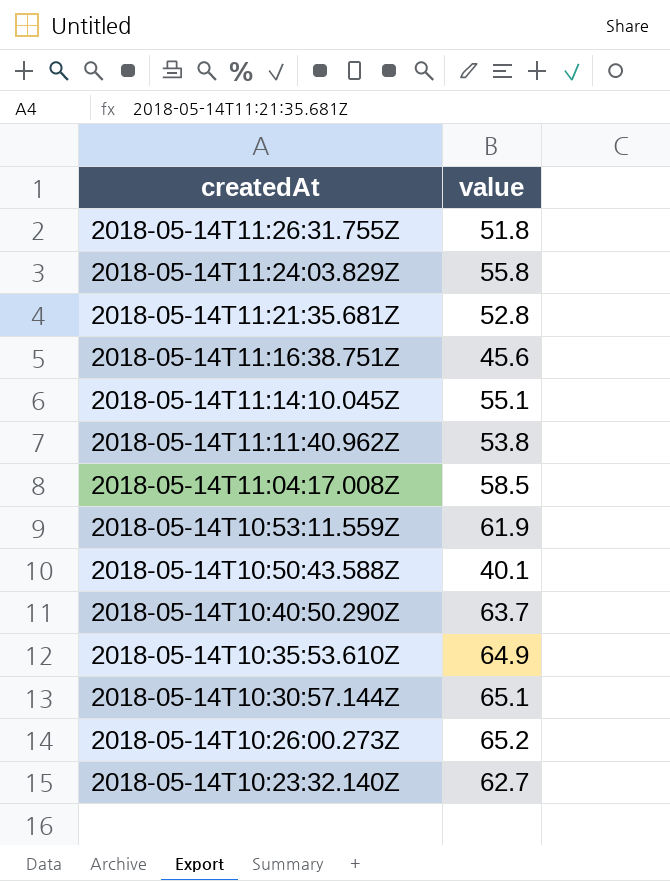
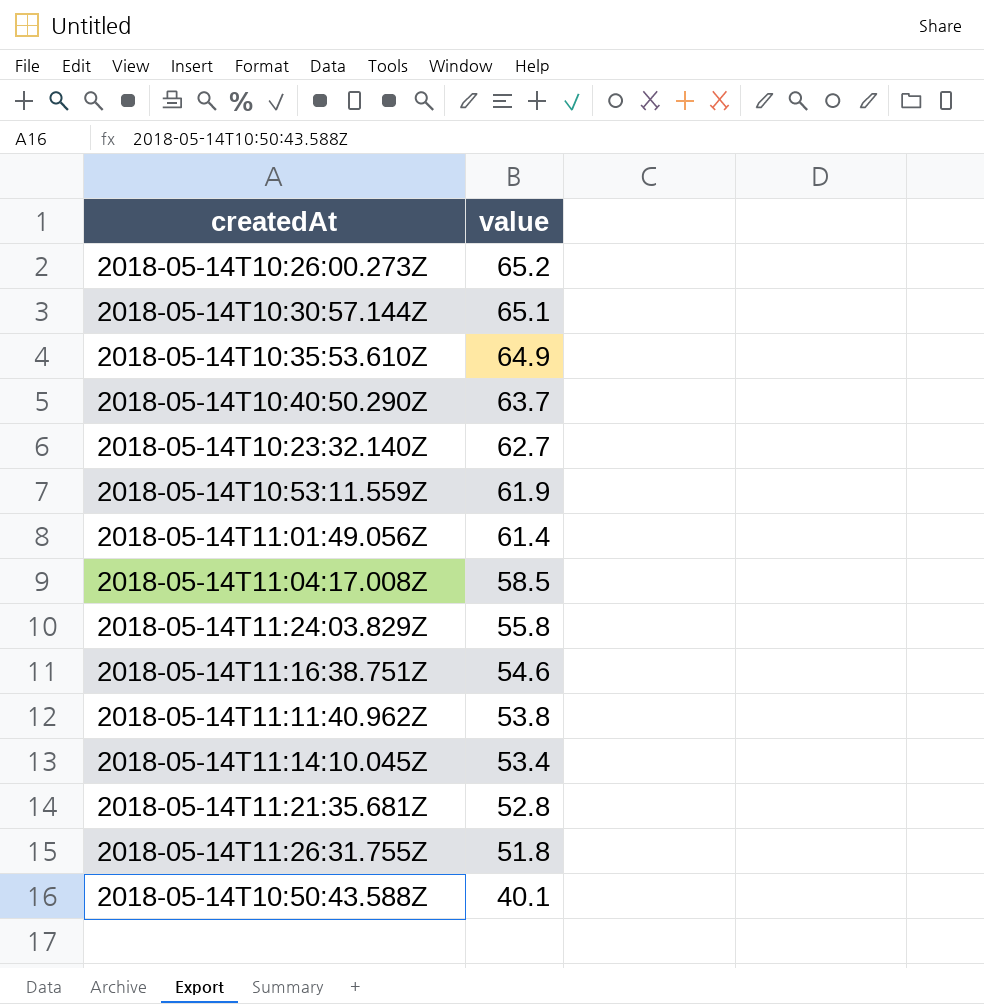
row order: createdAt descending -> value descending
row 2018-05-14T11:01:49.056Z: none -> 61.4
2018-05-14T11:16:38.751Z | value: 45.6 -> 54.6
2018-05-14T11:14:10.045Z | value: 55.1 -> 53.4

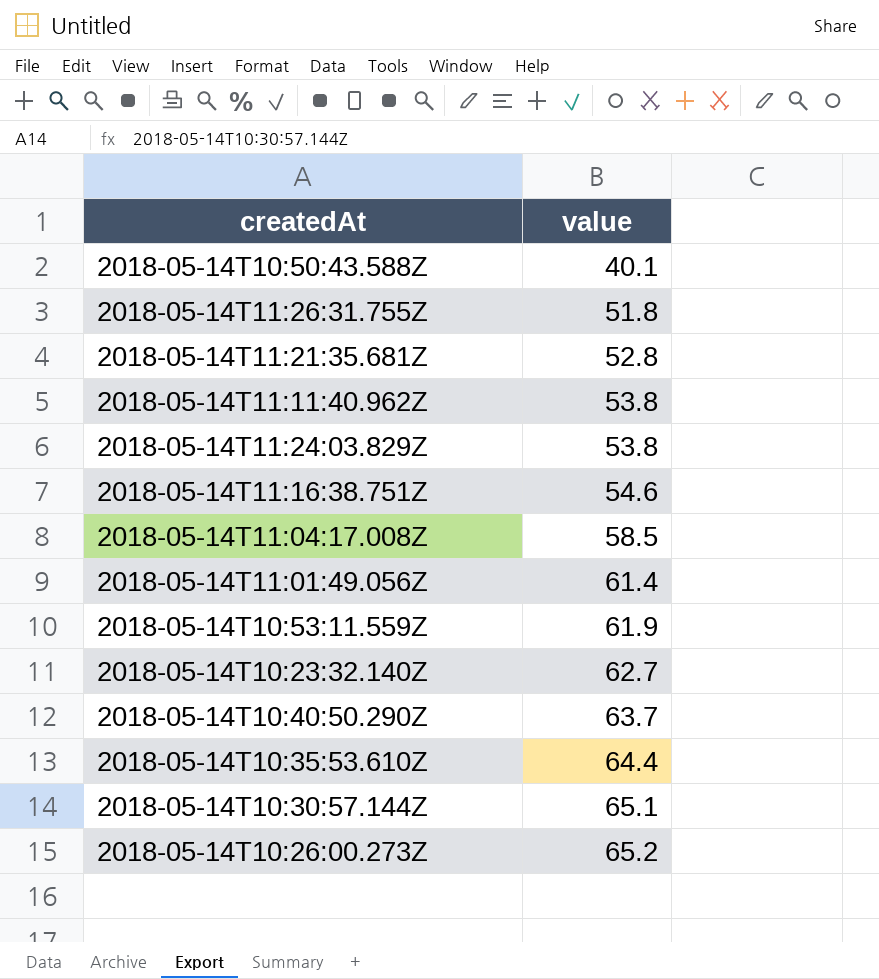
row order: value descending -> value ascending
row 2018-05-14T11:14:10.045Z: 53.4 -> none
2018-05-14T11:24:03.829Z | value: 55.8 -> 53.8
2018-05-14T10:35:53.610Z | value: 64.9 -> 64.4

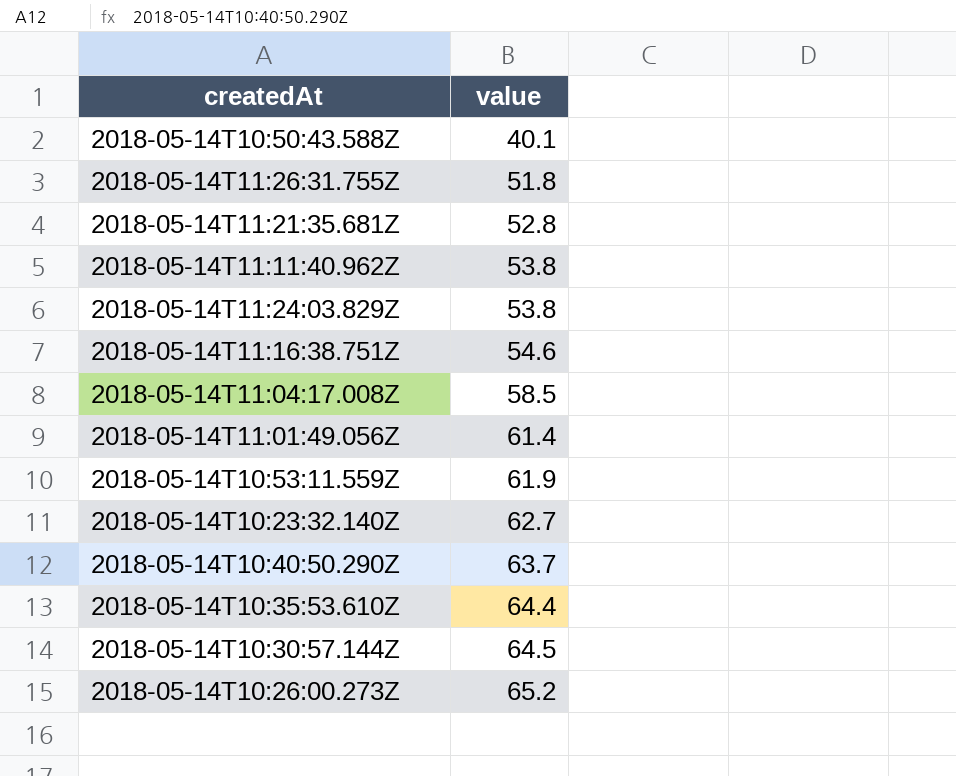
2018-05-14T10:30:57.144Z | value: 65.1 -> 64.5

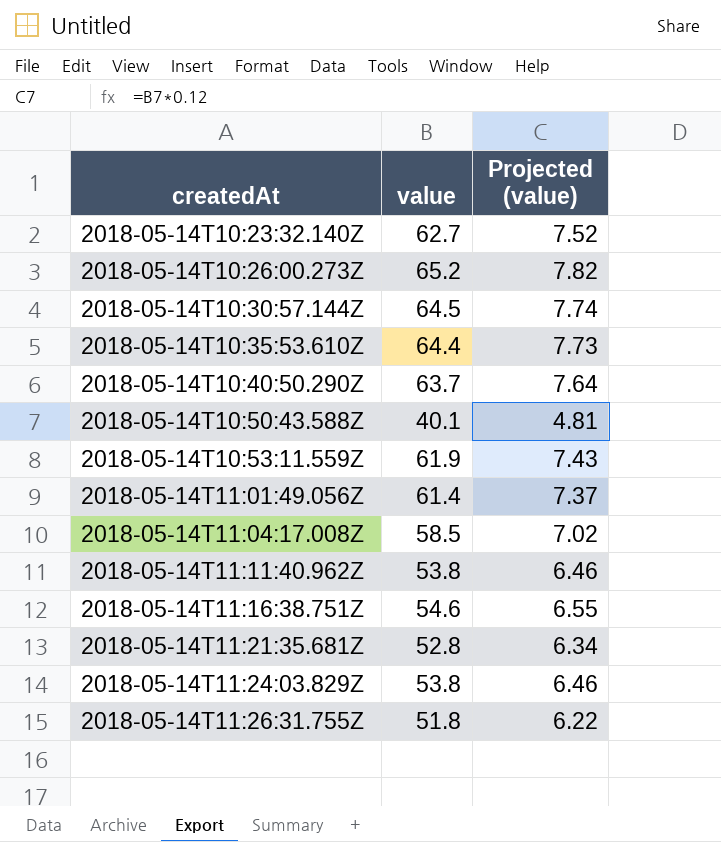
row order: value ascending -> createdAt ascending
column Projected (value) | formula: none -> [value] * 0.12

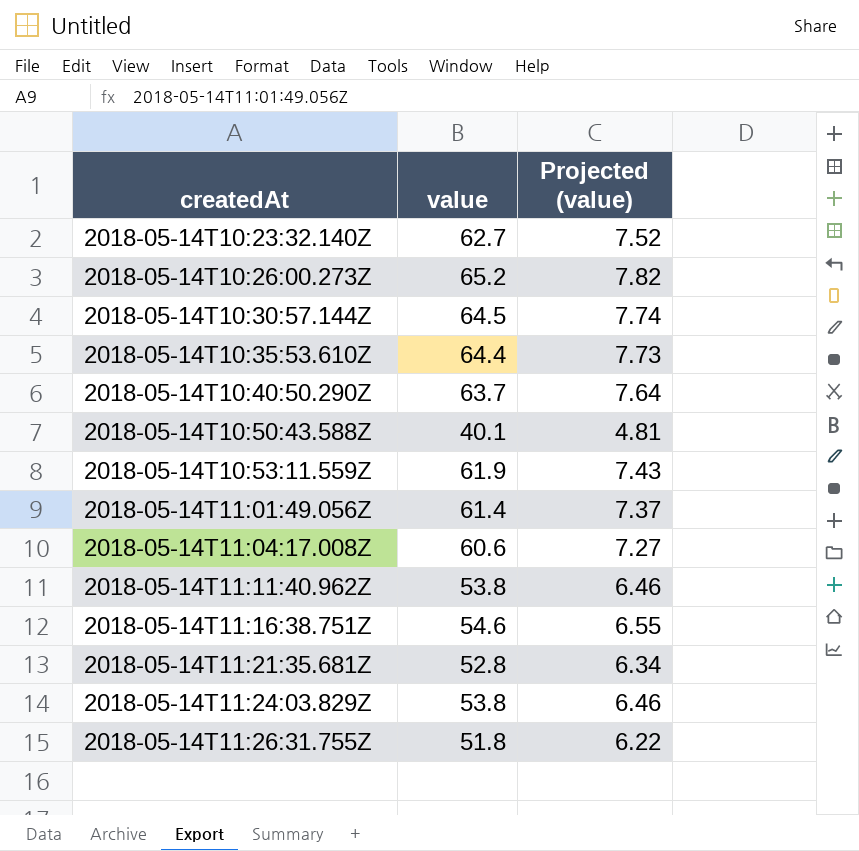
2018-05-14T11:04:17.008Z | value: 58.5 -> 60.6
2018-05-14T11:04:17.008Z | Projected (value): 7.02 -> 7.27

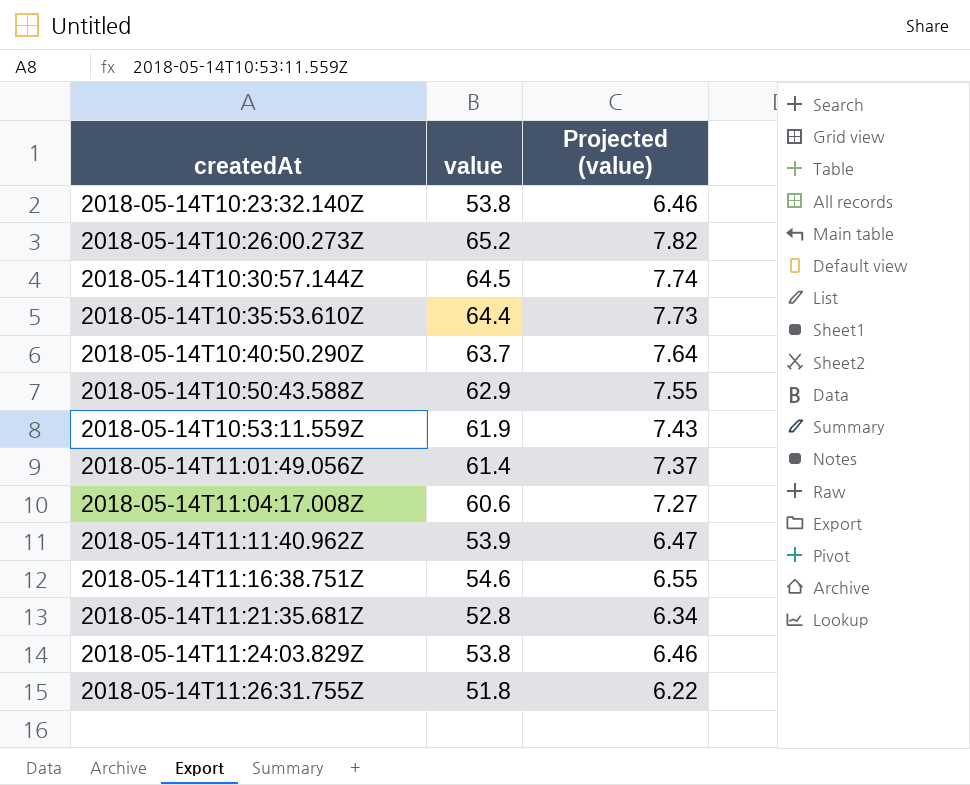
2018-05-14T10:23:32.140Z | value: 62.7 -> 53.8
2018-05-14T10:23:32.140Z | Projected (value): 7.52 -> 6.46
2018-05-14T10:50:43.588Z | value: 40.1 -> 62.9
2018-05-14T10:50:43.588Z | Projected (value): 4.81 -> 7.55
2018-05-14T11:11:40.962Z | value: 53.8 -> 53.9
2018-05-14T11:11:40.962Z | Projected (value): 6.46 -> 6.47

